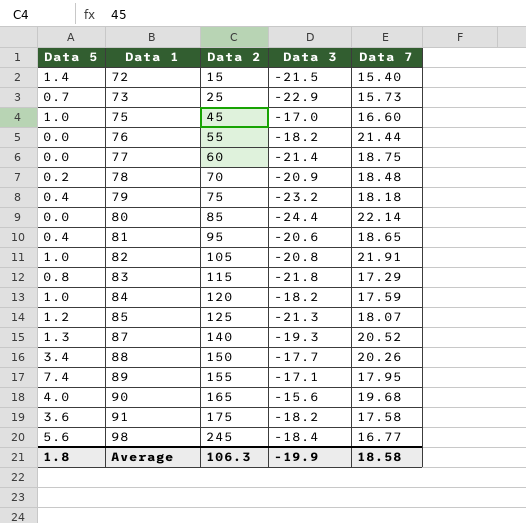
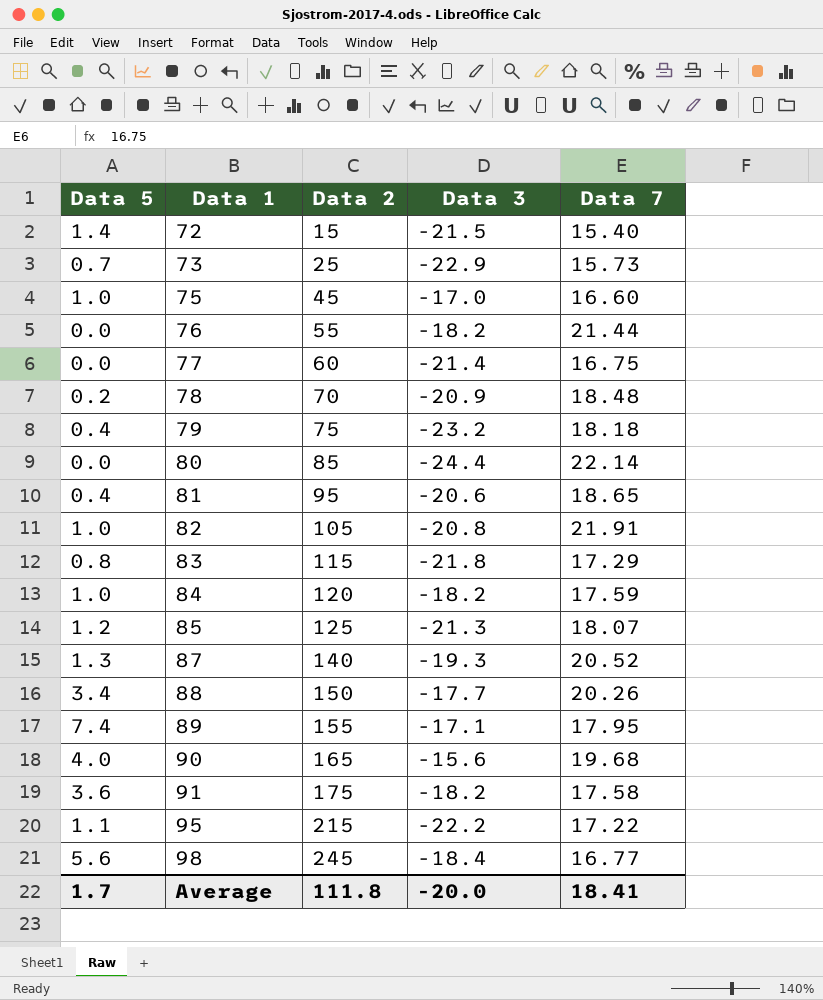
77 | Data 7: 18.75 -> 16.75
row 95: none -> 1.1 | 215 | -22.2 | 17.22
Average | Data 5: 1.8 -> 1.7
Average | Data 2: 106.3 -> 111.8
Average | Data 3: -19.9 -> -20.0
Average | Data 7: 18.58 -> 18.41

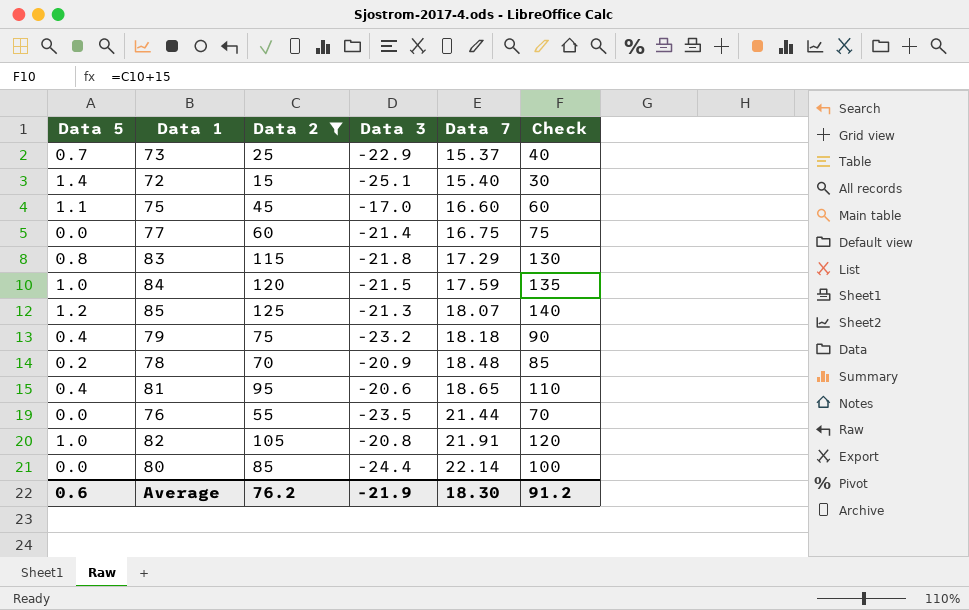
filter: none -> Data 2 <= 125
row order: Data 1 ascending -> Data 7 ascending
column Check | formula: none -> [Data 2] + 15
73 | Data 7: 15.73 -> 15.37
72 | Data 3: -21.5 -> -25.1
75 | Data 5: 1.0 -> 1.1
84 | Data 3: -18.2 -> -21.5
76 | Data 3: -18.2 -> -23.5
Average | Data 5: 1.7 -> 0.6
Average | Data 2: 111.8 -> 76.2
Average | Data 3: -20.0 -> -21.9
Average | Data 7: 18.41 -> 18.30

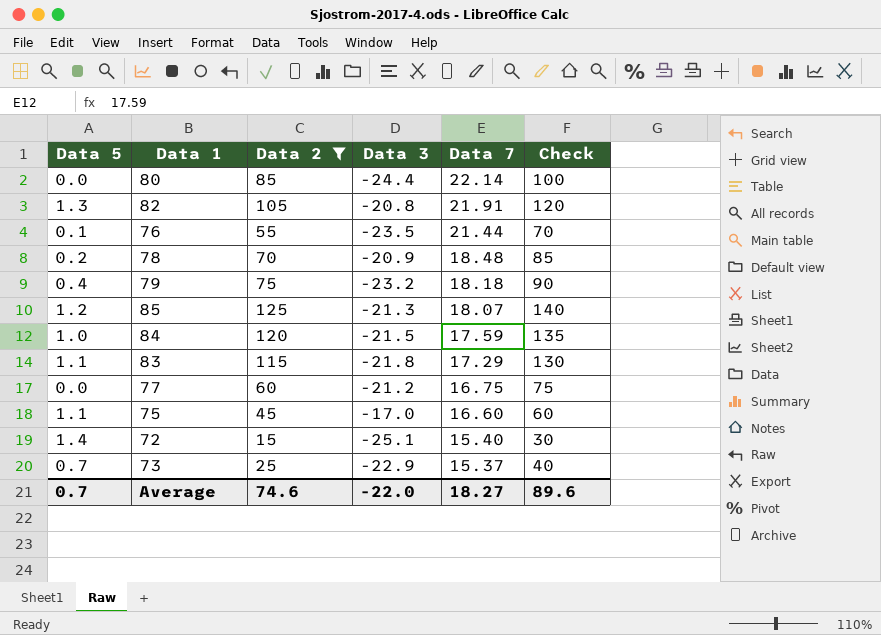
row order: Data 7 ascending -> Data 7 descending
row 81: 0.4 | 95 | -20.6 | 18.65 | 110 -> none
82 | Data 5: 1.0 -> 1.3
76 | Data 5: 0.0 -> 0.1
83 | Data 5: 0.8 -> 1.1
77 | Data 3: -21.4 -> -21.2
Average | Data 5: 0.6 -> 0.7
Average | Data 2: 76.2 -> 74.6
Average | Data 3: -21.9 -> -22.0
Average | Data 7: 18.30 -> 18.27
Average | Check: 91.2 -> 89.6

